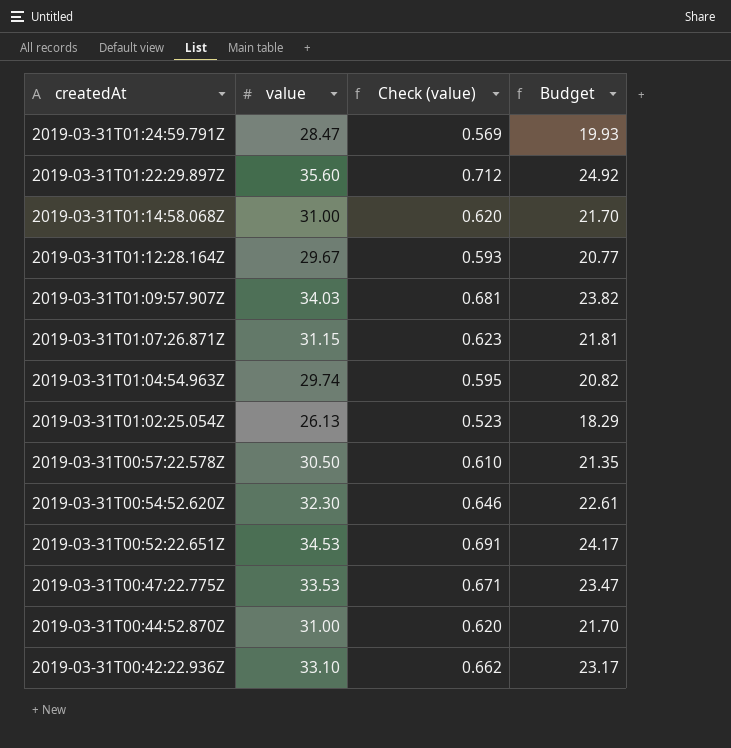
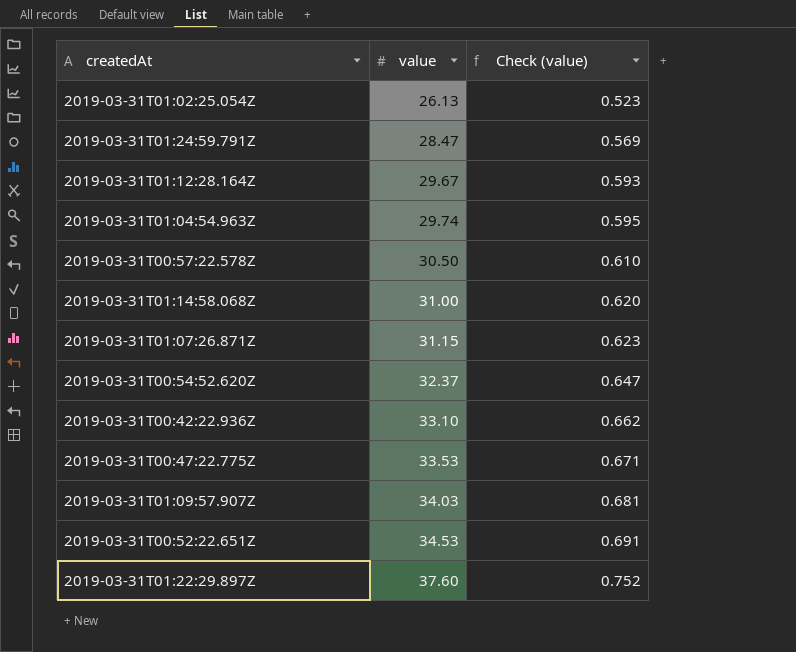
row order: createdAt descending -> value ascending
column Budget | formula: [value] * 0.7 -> none
row 2019-03-31T00:44:52.870Z: 31.00 | 0.620 | 21.70 -> none
2019-03-31T00:54:52.620Z | value: 32.30 -> 32.37
2019-03-31T00:54:52.620Z | Check (value): 0.646 -> 0.647
2019-03-31T01:22:29.897Z | value: 35.60 -> 37.60
2019-03-31T01:22:29.897Z | Check (value): 0.712 -> 0.752

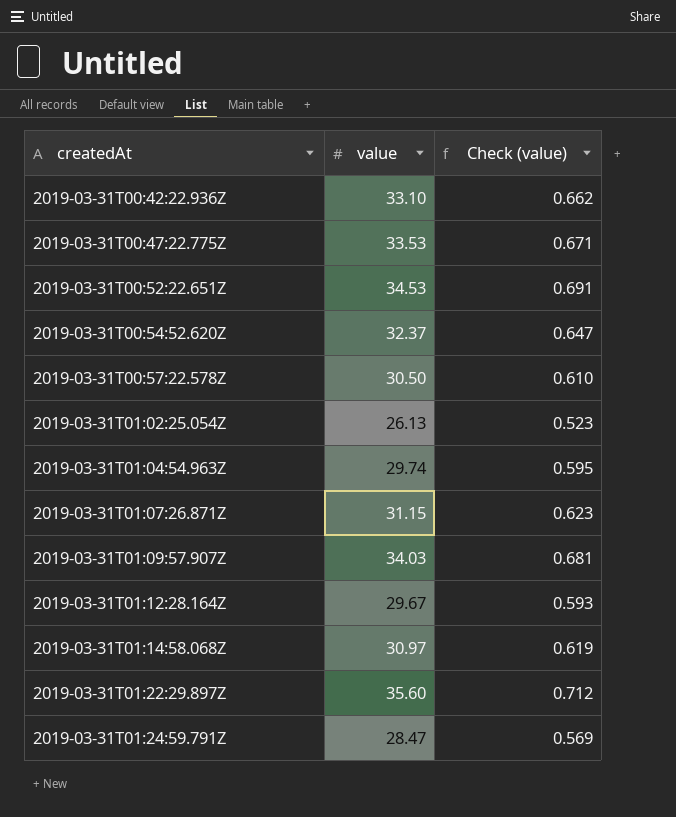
row order: value ascending -> createdAt ascending
2019-03-31T01:14:58.068Z | value: 31.00 -> 30.97
2019-03-31T01:14:58.068Z | Check (value): 0.620 -> 0.619
2019-03-31T01:22:29.897Z | value: 37.60 -> 35.60
2019-03-31T01:22:29.897Z | Check (value): 0.752 -> 0.712

